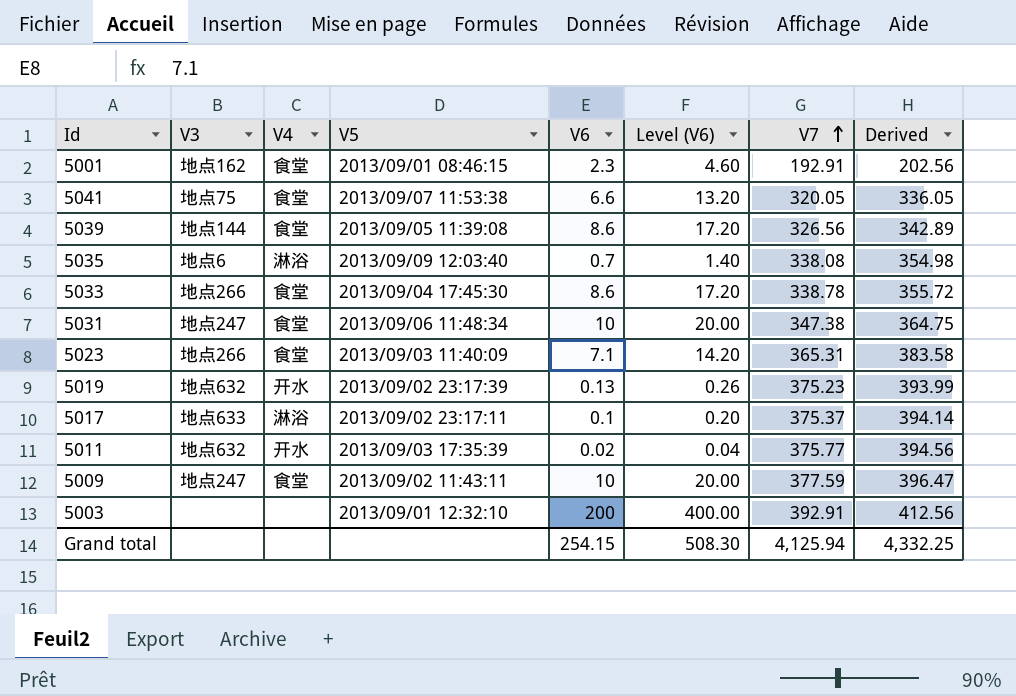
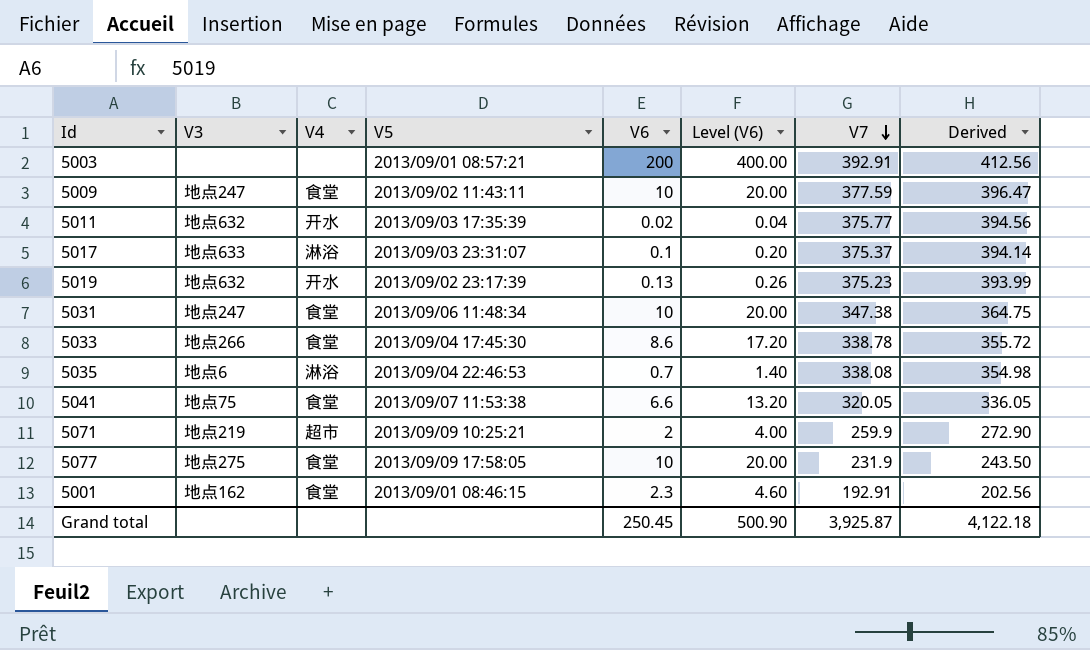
row order: V7 ascending -> V7 descending
row 5039: 地点144 | 食堂 | 2013/09/05 11:39:08 | 8.6 | 17.20 | 326.56 | 342.89 -> none
row 5023: 地点266 | 食堂 | 2013/09/03 11:40:09 | 7.1 | 14.20 | 365.31 | 383.58 -> none
5003 | V5: 2013/09/01 12:32:10 -> 2013/09/01 08:57:21
5017 | V5: 2013/09/02 23:17:11 -> 2013/09/03 23:31:07
5035 | V5: 2013/09/09 12:03:40 -> 2013/09/04 22:46:53
row 5071: none -> 地点219 | 超市 | 2013/09/09 10:25:21 | 2 | 4.00 | 259.9 | 272.90
row 5077: none -> 地点275 | 食堂 | 2013/09/09 17:58:05 | 10 | 20.00 | 231.9 | 243.50
Grand total | V6: 254.15 -> 250.45
Grand total | Level (V6): 508.30 -> 500.90
Grand total | V7: 4,125.94 -> 3,925.87
Grand total | Derived: 4,332.25 -> 4,122.18

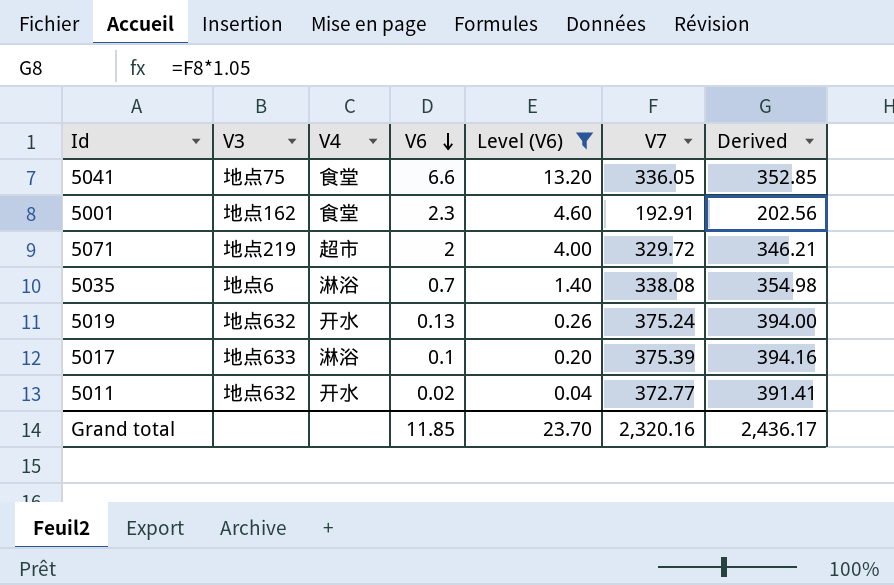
filter: none -> Level (V6) <= 13.20
row order: V7 descending -> V6 descending
column V5 | position: 4 -> none
5041 | V7: 320.05 -> 336.05
5041 | Derived: 336.05 -> 352.85
5071 | V7: 259.9 -> 329.72
5071 | Derived: 272.90 -> 346.21
5019 | V7: 375.23 -> 375.24
5019 | Derived: 393.99 -> 394.00
5017 | V7: 375.37 -> 375.39
5017 | Derived: 394.14 -> 394.16
5011 | V7: 375.77 -> 372.77
5011 | Derived: 394.56 -> 391.41
Grand total | V6: 250.45 -> 11.85
Grand total | Level (V6): 500.90 -> 23.70
Grand total | V7: 3,925.87 -> 2,320.16
Grand total | Derived: 4,122.18 -> 2,436.17

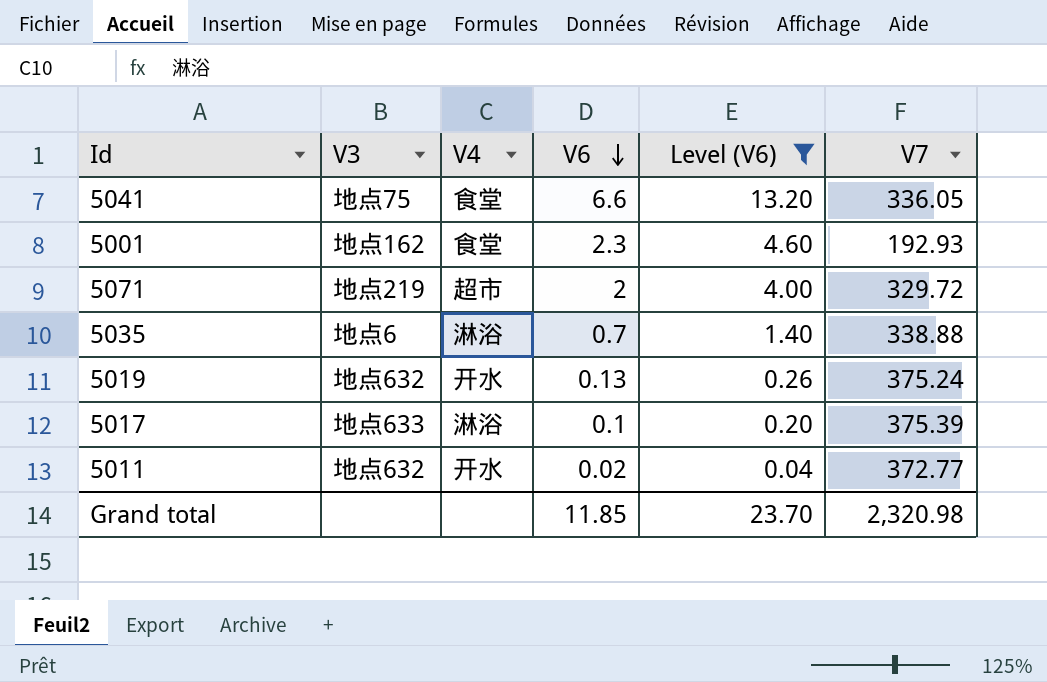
column Derived | formula: [V7] * 1.05 -> none
5001 | V7: 192.91 -> 192.93
5035 | V7: 338.08 -> 338.88
Grand total | V7: 2,320.16 -> 2,320.98

